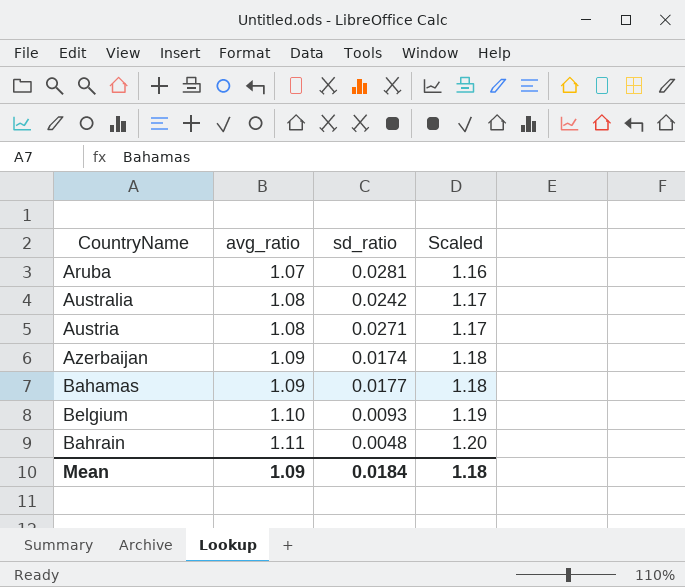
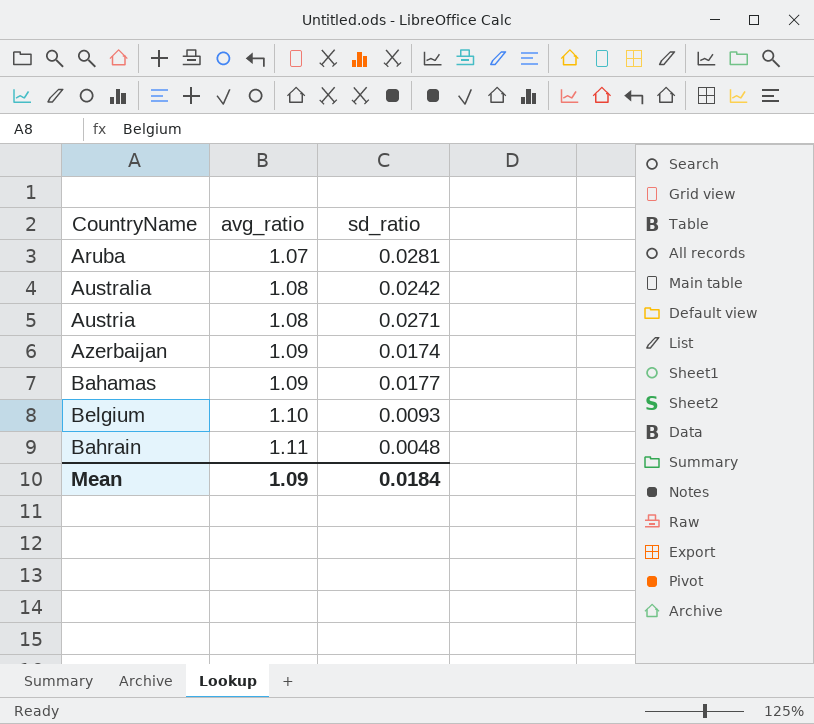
column Scaled | formula: [avg_ratio] * 1.08 -> none

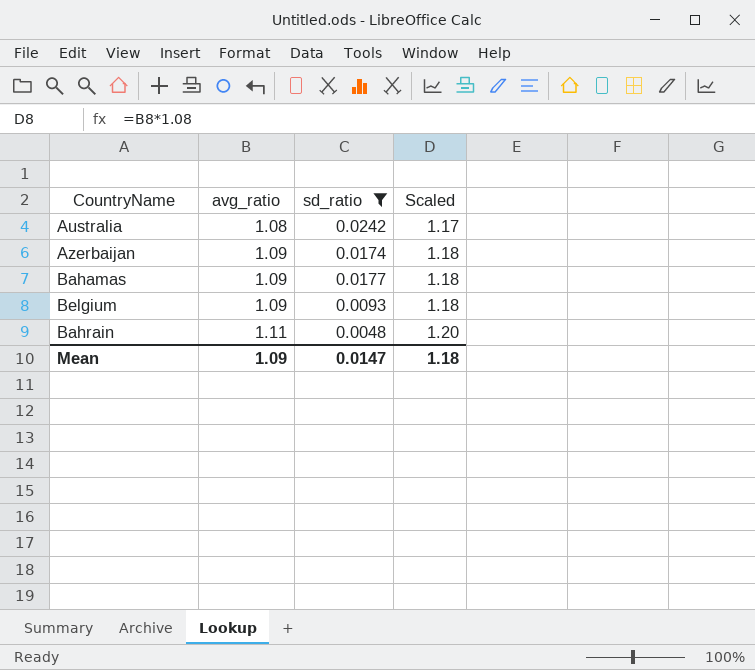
filter: none -> sd_ratio <= 0.0242
column Scaled | formula: none -> [avg_ratio] * 1.08
Belgium | avg_ratio: 1.10 -> 1.09
Mean | sd_ratio: 0.0184 -> 0.0147

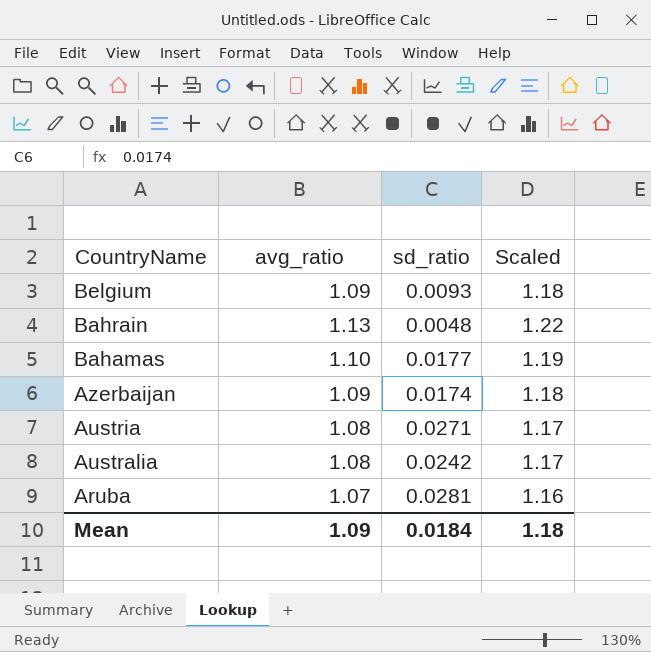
filter: sd_ratio <= 0.0242 -> none
row order: avg_ratio ascending -> CountryName descending
Bahrain | avg_ratio: 1.11 -> 1.13
Bahrain | Scaled: 1.20 -> 1.22
Bahamas | avg_ratio: 1.09 -> 1.10
Bahamas | Scaled: 1.18 -> 1.19
Mean | sd_ratio: 0.0147 -> 0.0184

